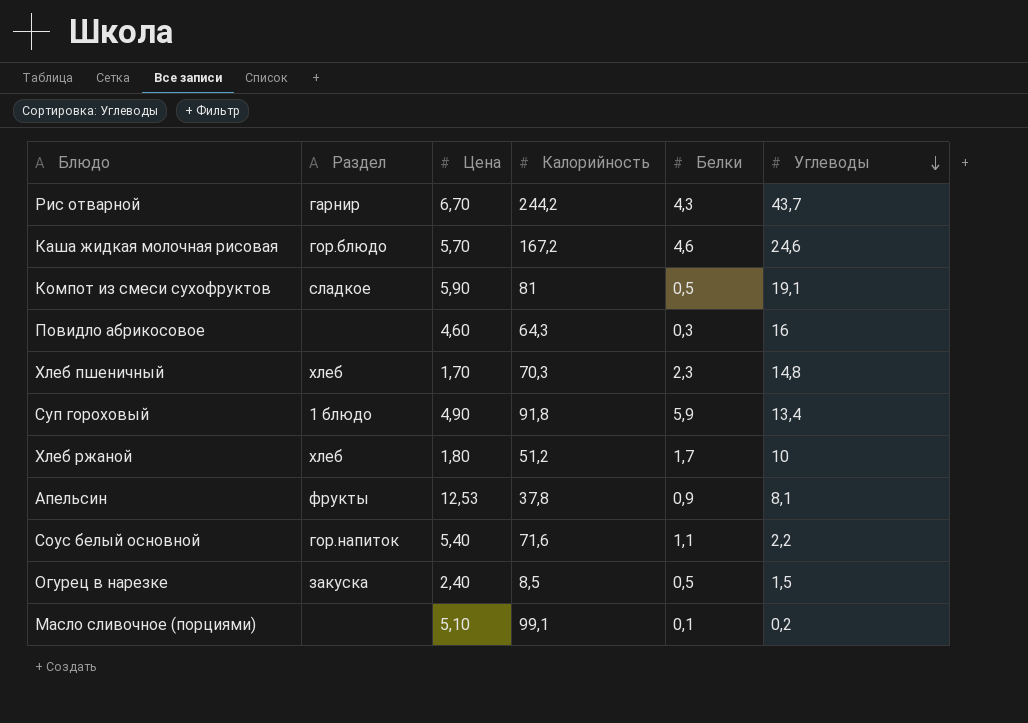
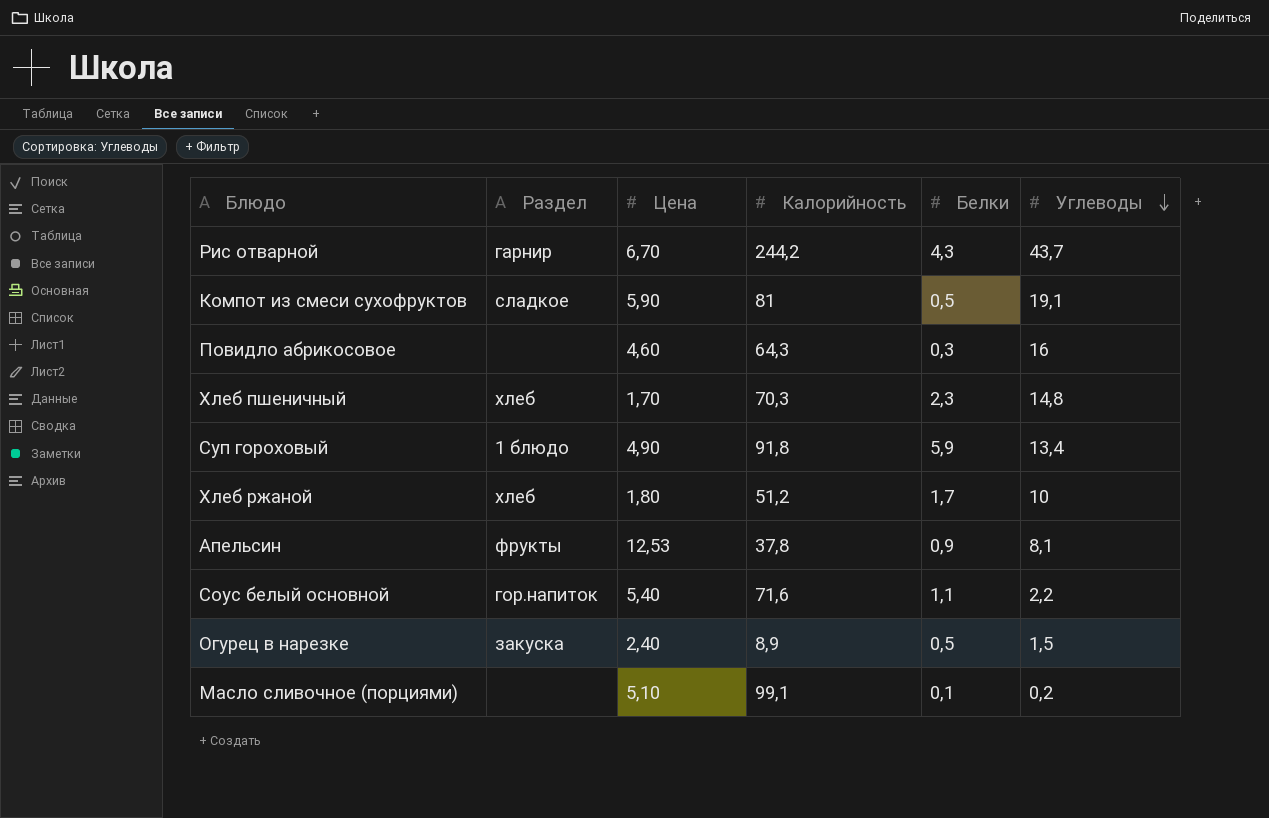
row Каша жидкая молочная рисовая: гор.блюдо | 5,70 | 167,2 | 4,6 | 24,6 -> none
Огурец в нарезке | Калорийность: 8,5 -> 8,9

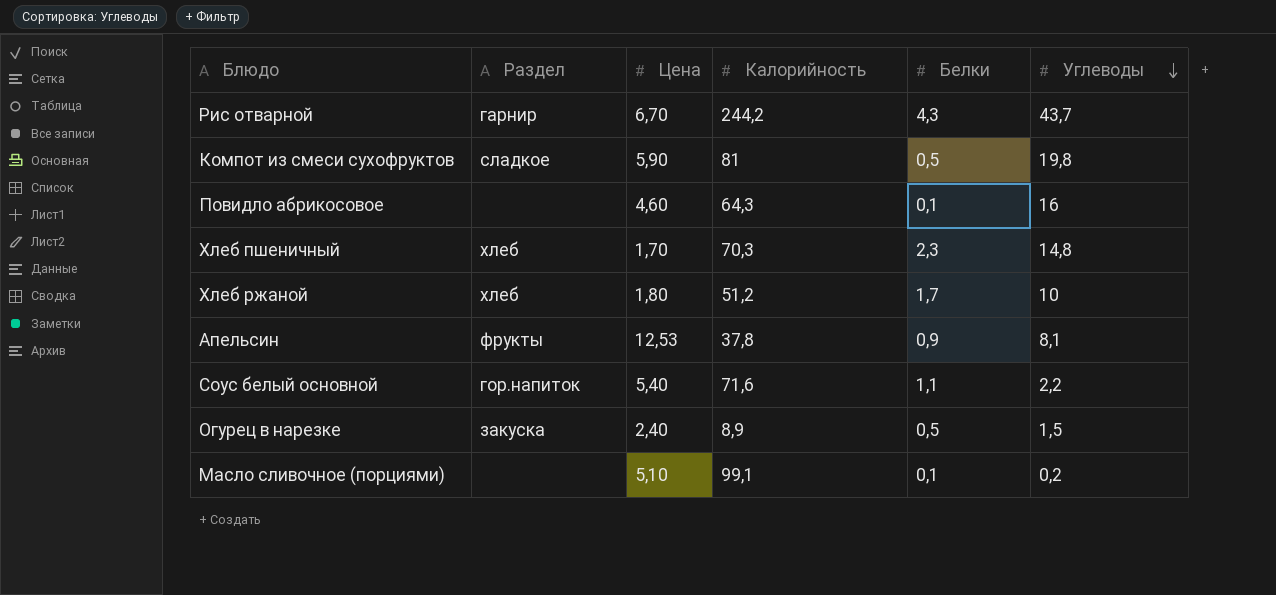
row Суп гороховый: 1 блюдо | 4,90 | 91,8 | 5,9 | 13,4 -> none
Компот из смеси сухофруктов | Углеводы: 19,1 -> 19,8
Повидло абрикосовое | Белки: 0,3 -> 0,1

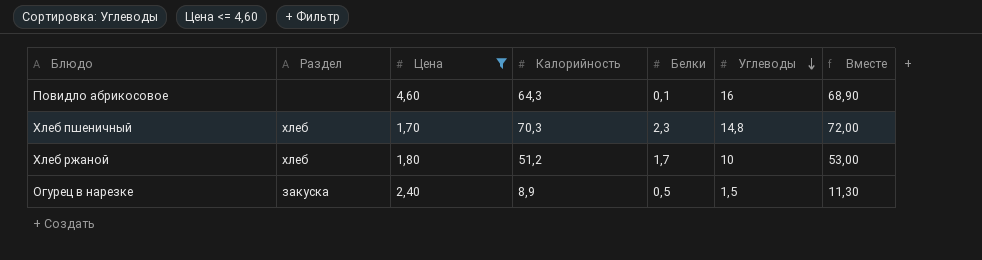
filter: none -> Цена <= 4,60
column Вместе | formula: none -> [Цена] + [Калорийность]

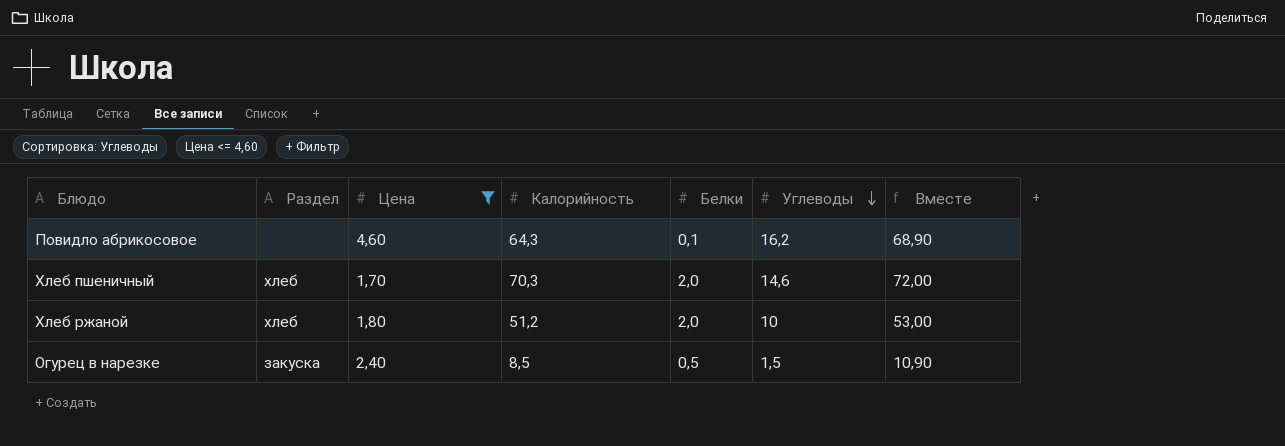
Повидло абрикосовое | Углеводы: 16 -> 16,2
Хлеб пшеничный | Белки: 2,3 -> 2,0
Хлеб пшеничный | Углеводы: 14,8 -> 14,6
Хлеб ржаной | Белки: 1,7 -> 2,0
Огурец в нарезке | Калорийность: 8,9 -> 8,5
Огурец в нарезке | Вместе: 11,30 -> 10,90

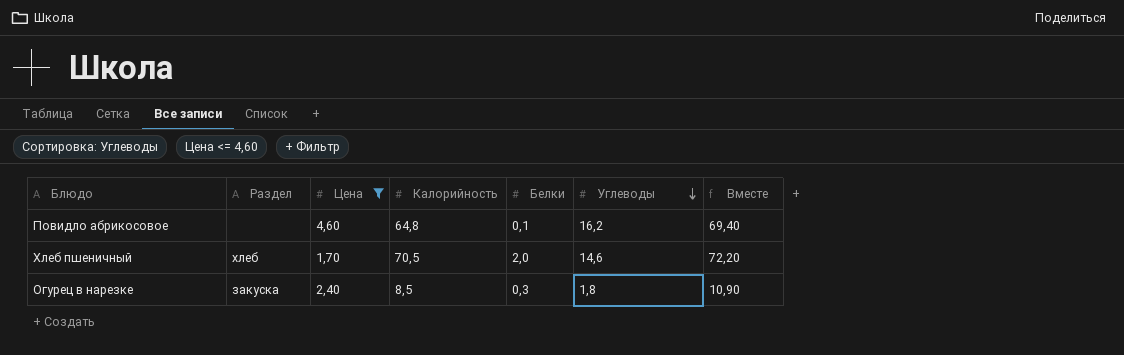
row Хлеб ржаной: хлеб | 1,80 | 51,2 | 2,0 | 10 | 53,00 -> none
Повидло абрикосовое | Калорийность: 64,3 -> 64,8
Повидло абрикосовое | Вместе: 68,90 -> 69,40
Хлеб пшеничный | Калорийность: 70,3 -> 70,5
Хлеб пшеничный | Вместе: 72,00 -> 72,20
Огурец в нарезке | Белки: 0,5 -> 0,3
Огурец в нарезке | Углеводы: 1,5 -> 1,8

